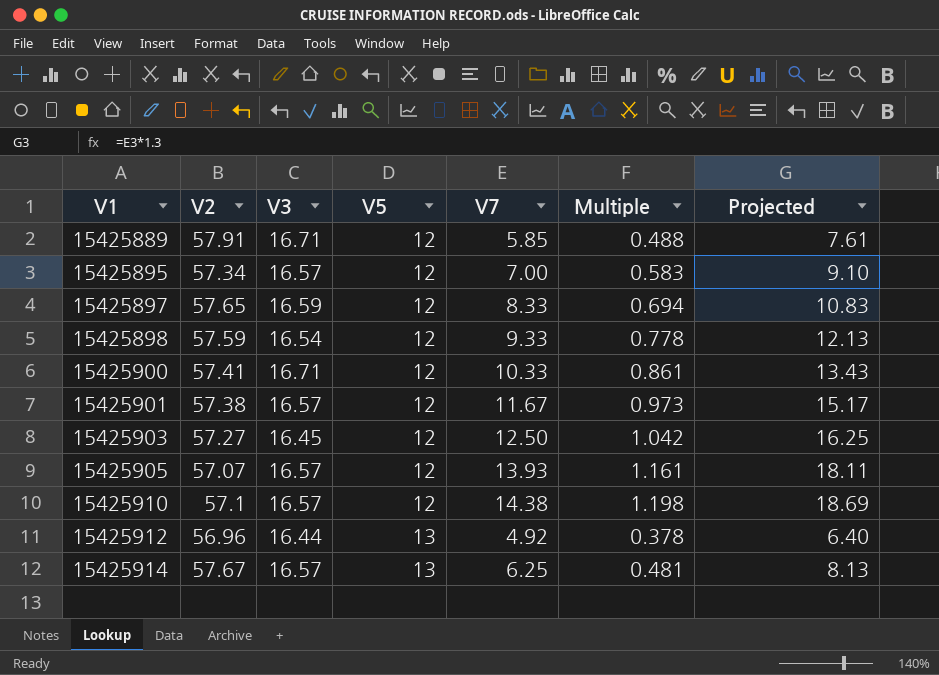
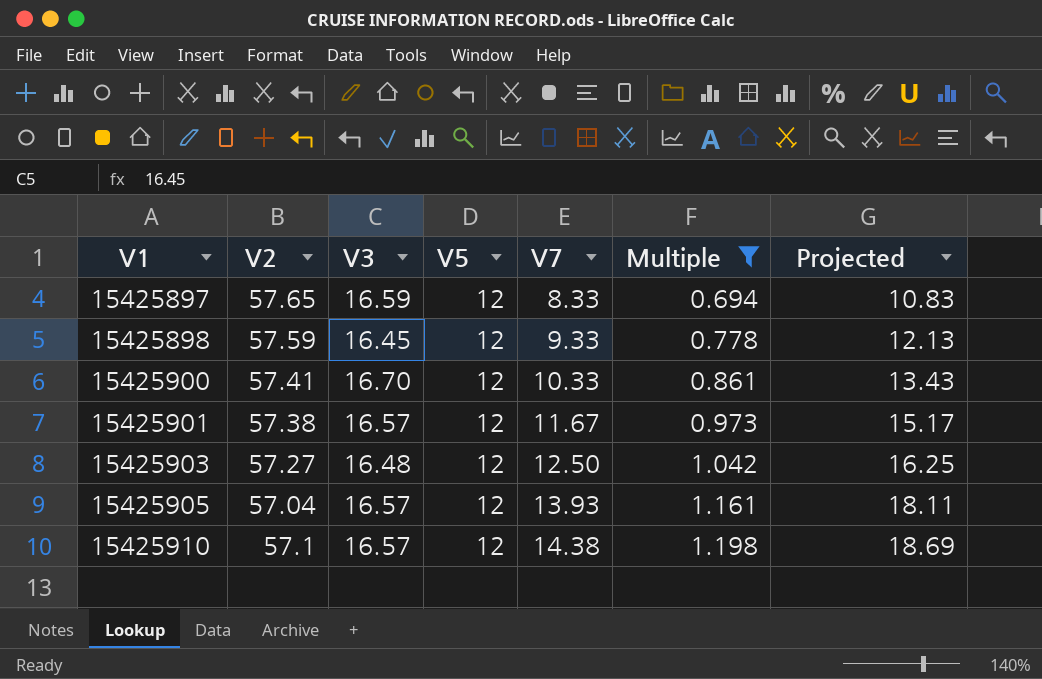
filter: none -> Multiple >= 0.694
15425898 | V3: 16.54 -> 16.45
15425900 | V3: 16.71 -> 16.70
15425903 | V3: 16.45 -> 16.48
15425905 | V2: 57.07 -> 57.04

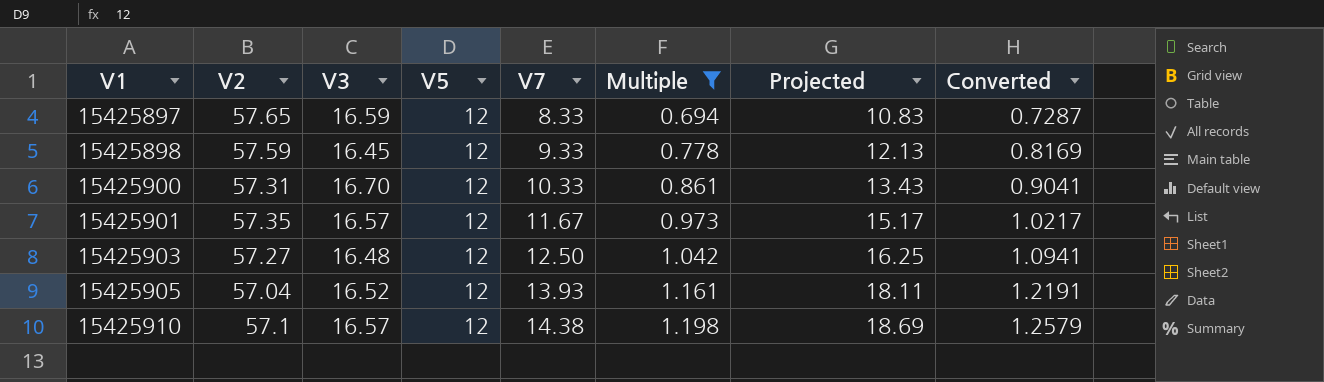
column Converted | formula: none -> [Multiple] * 1.05
15425900 | V2: 57.41 -> 57.31
15425901 | V2: 57.38 -> 57.35
15425905 | V3: 16.57 -> 16.52

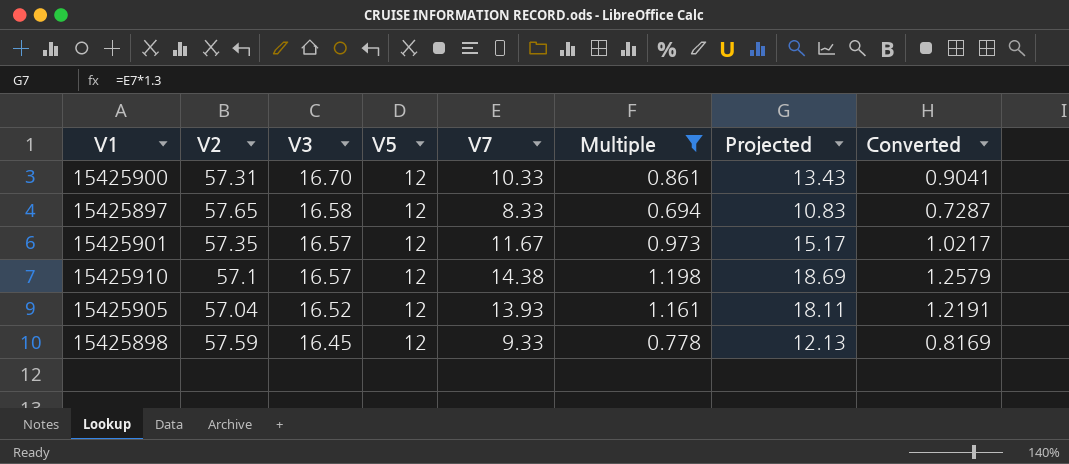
row order: V1 ascending -> V3 descending
row 15425903: 57.27 | 16.48 | 12 | 12.50 | 1.042 | 16.25 | 1.0941 -> none
15425897 | V3: 16.59 -> 16.58

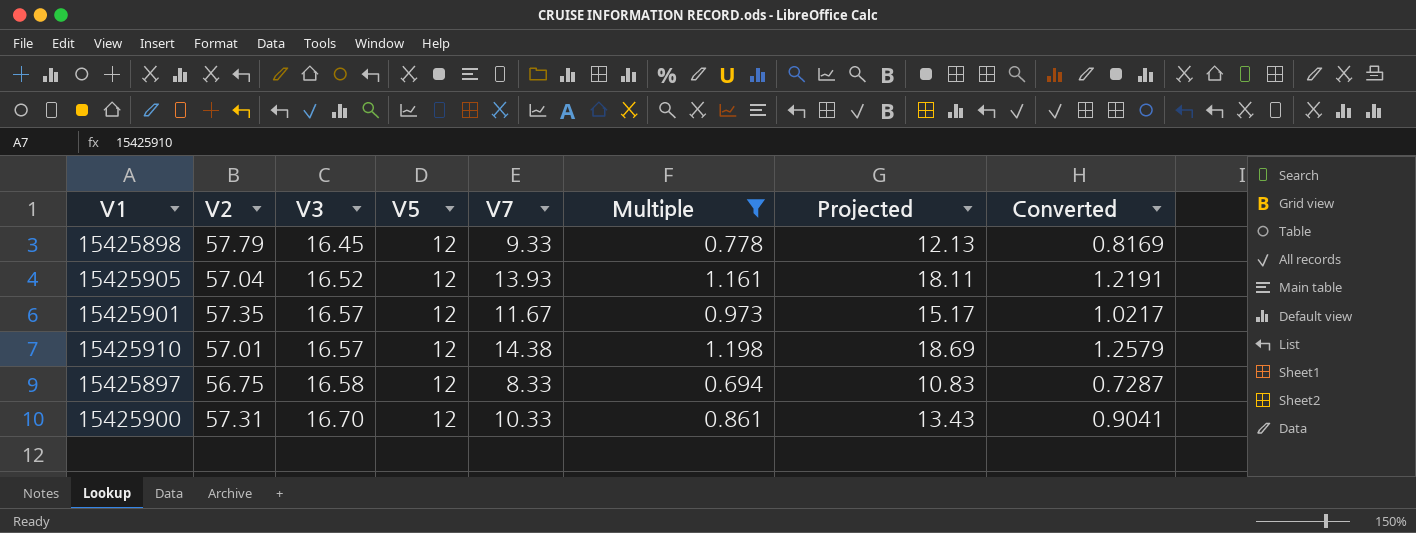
row order: V3 descending -> V3 ascending
15425898 | V2: 57.59 -> 57.79
15425910 | V2: 57.1 -> 57.01
15425897 | V2: 57.65 -> 56.75

